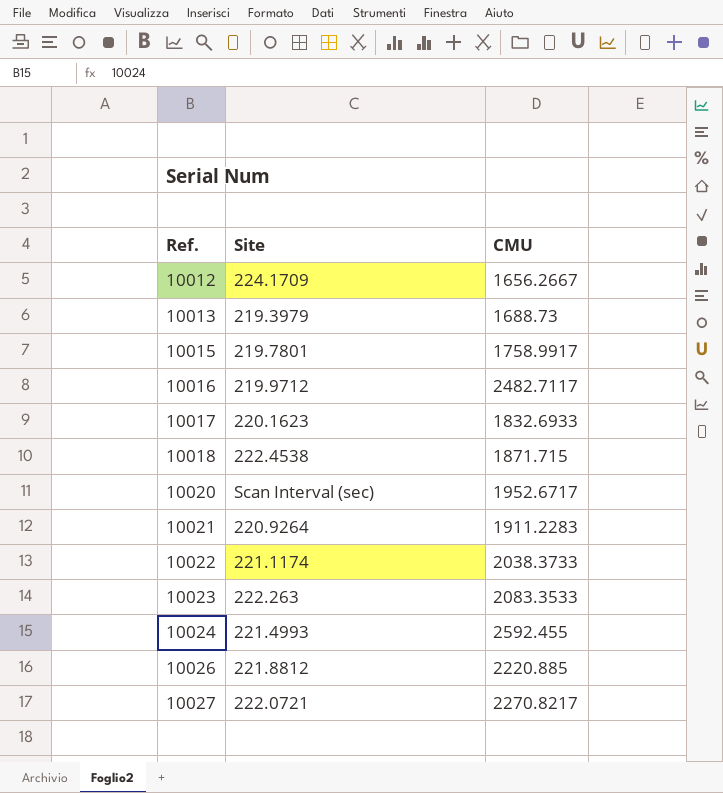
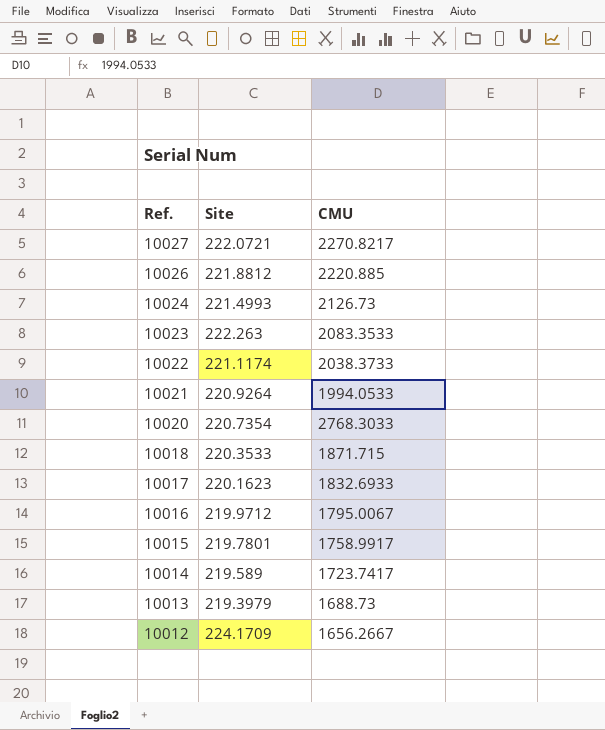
row order: Ref. ascending -> Ref. descending
10024 | CMU: 2592.455 -> 2126.73
10021 | CMU: 1911.2283 -> 1994.0533
10020 | Site: Scan Interval (sec) -> 220.7354
10020 | CMU: 1952.6717 -> 2768.3033
10018 | Site: 222.4538 -> 220.3533
10016 | CMU: 2482.7117 -> 1795.0067
row 10014: none -> 219.589 | 1723.7417

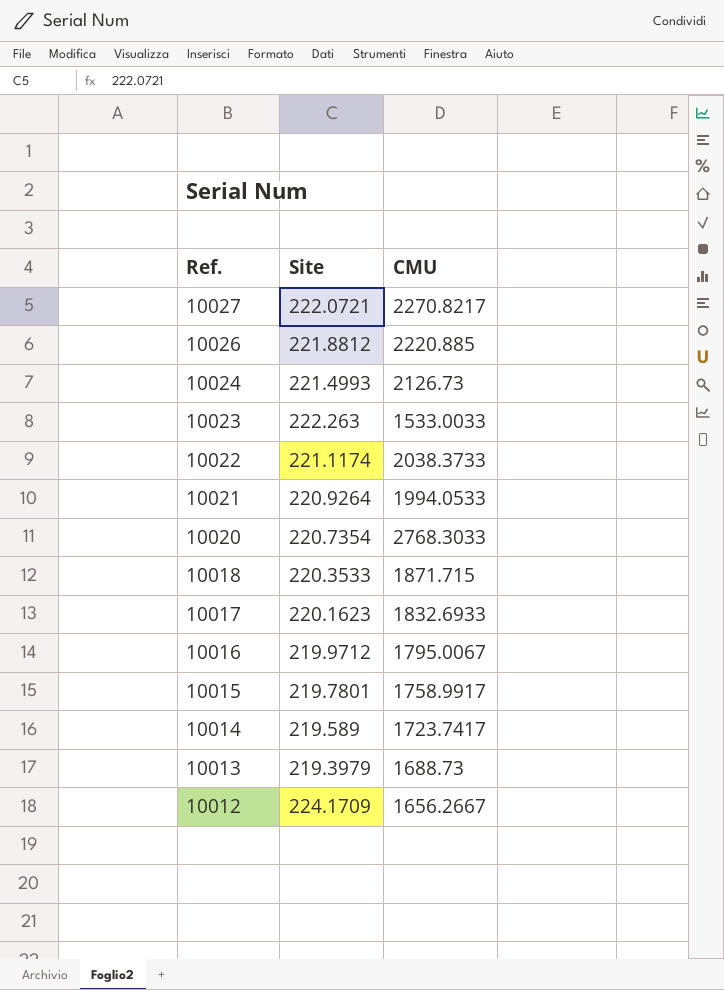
10023 | CMU: 2083.3533 -> 1533.0033

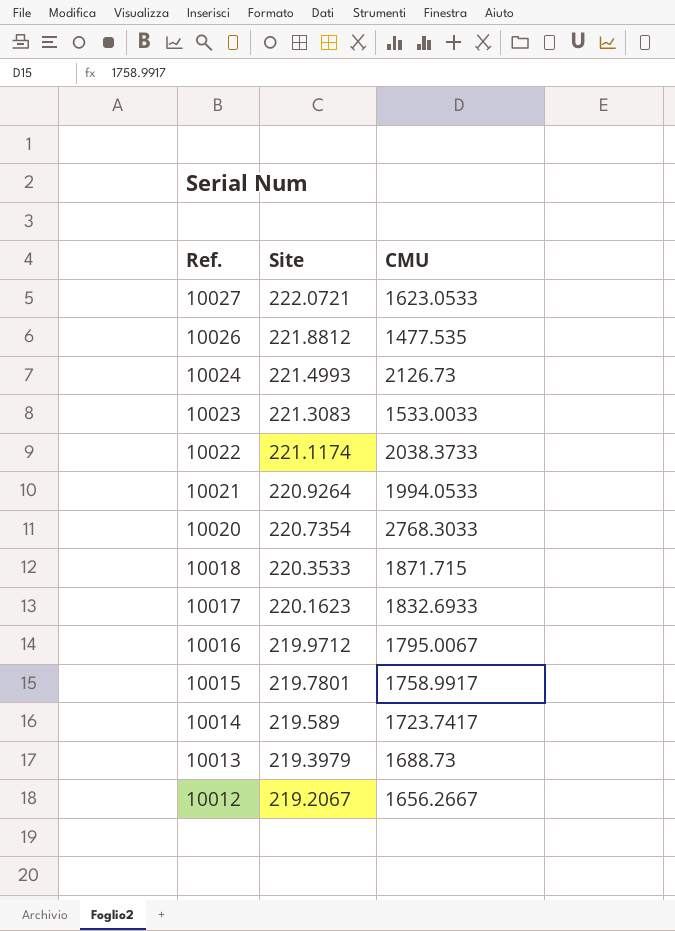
10027 | CMU: 2270.8217 -> 1623.0533
10026 | CMU: 2220.885 -> 1477.535
10023 | Site: 222.263 -> 221.3083
10012 | Site: 224.1709 -> 219.2067

